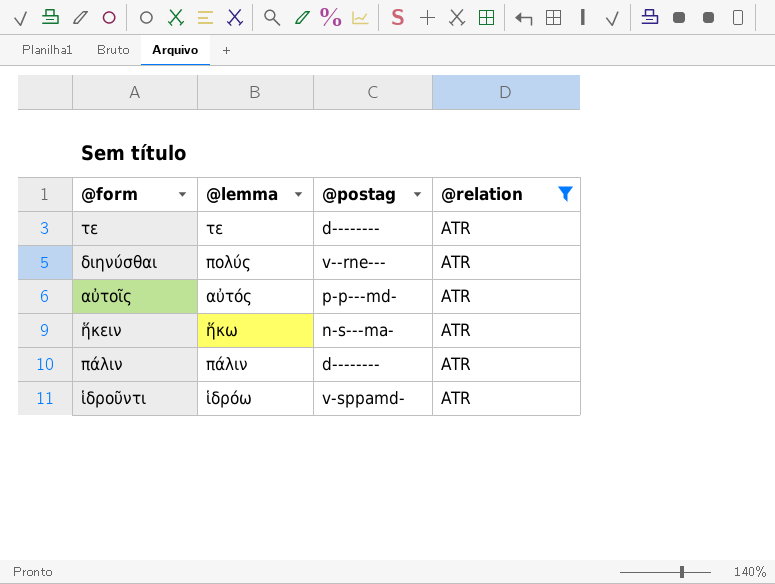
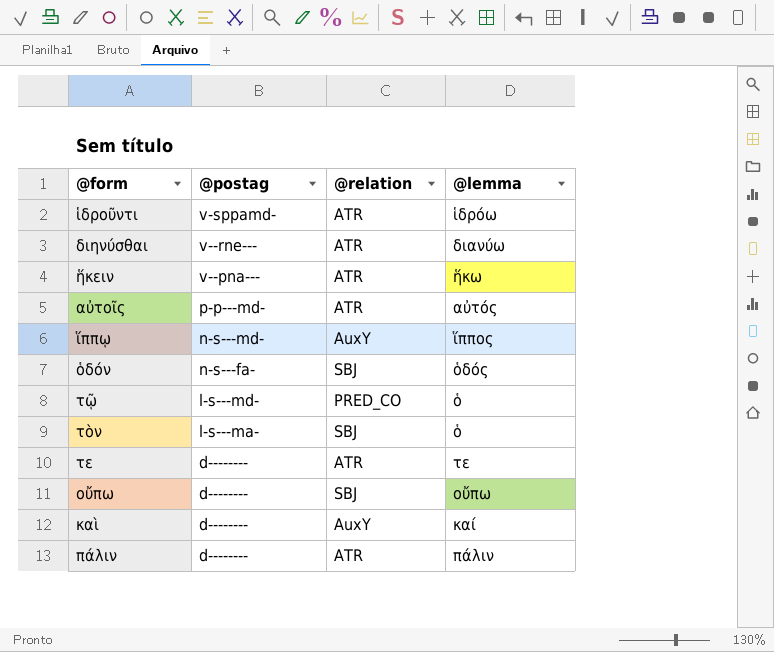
filter: @relation = ATR -> none
row order: none -> @postag descending
column @lemma | position: 2 -> 4
διηνύσθαι | @lemma: πολύς -> διανύω
ἥκειν | @postag: n-s---ma- -> v--pna---

